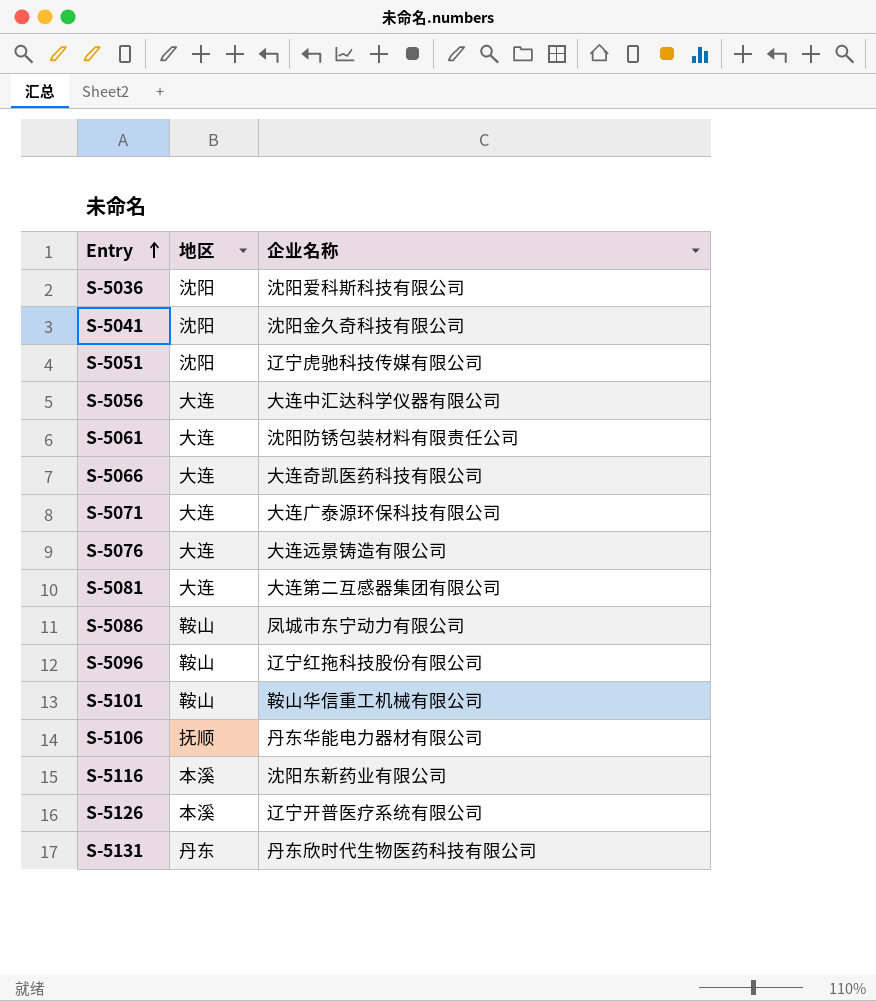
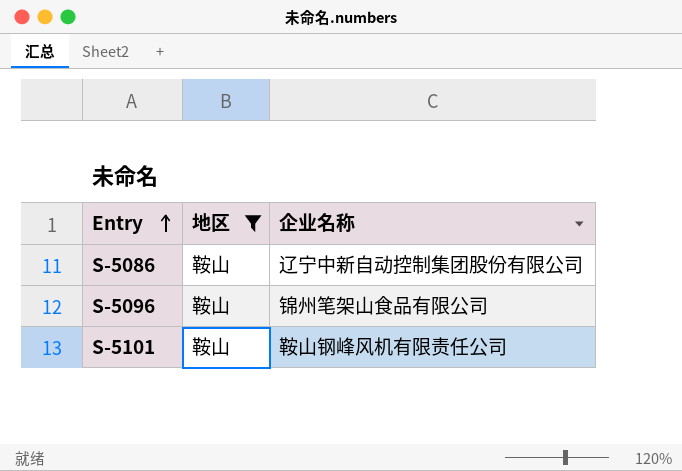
filter: none -> 地区 = 鞍山
S-5086 | 企业名称: 凤城市东宁动力有限公司 -> 辽宁中新自动控制集团股份有限公司
S-5096 | 企业名称: 辽宁红拖科技股份有限公司 -> 锦州笔架山食品有限公司
S-5101 | 企业名称: 鞍山华信重工机械有限公司 -> 鞍山钢峰风机有限责任公司

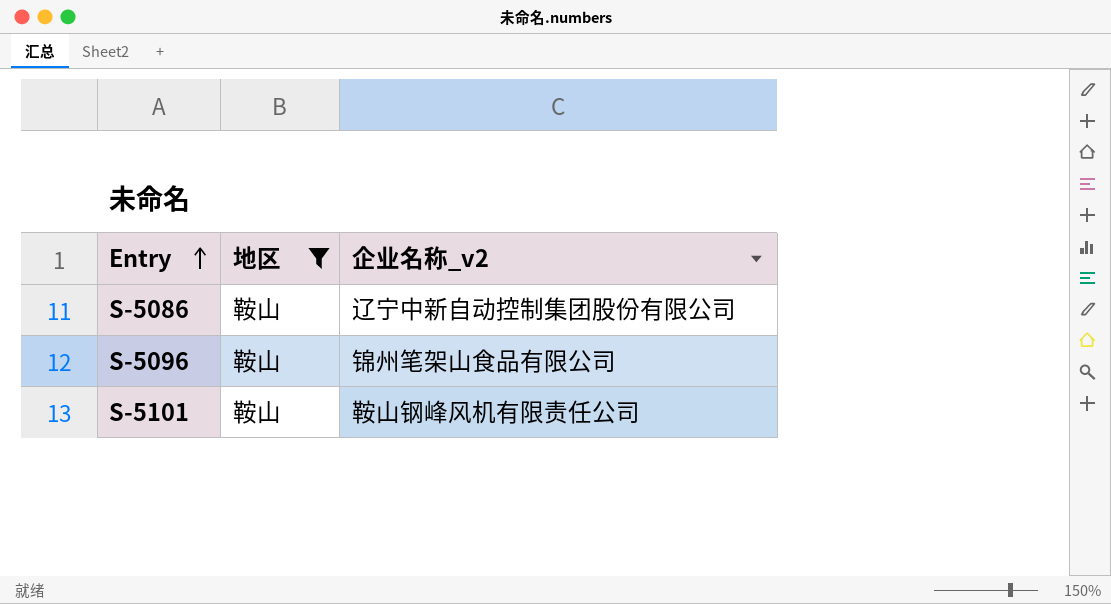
column name: 企业名称 -> 企业名称_v2

